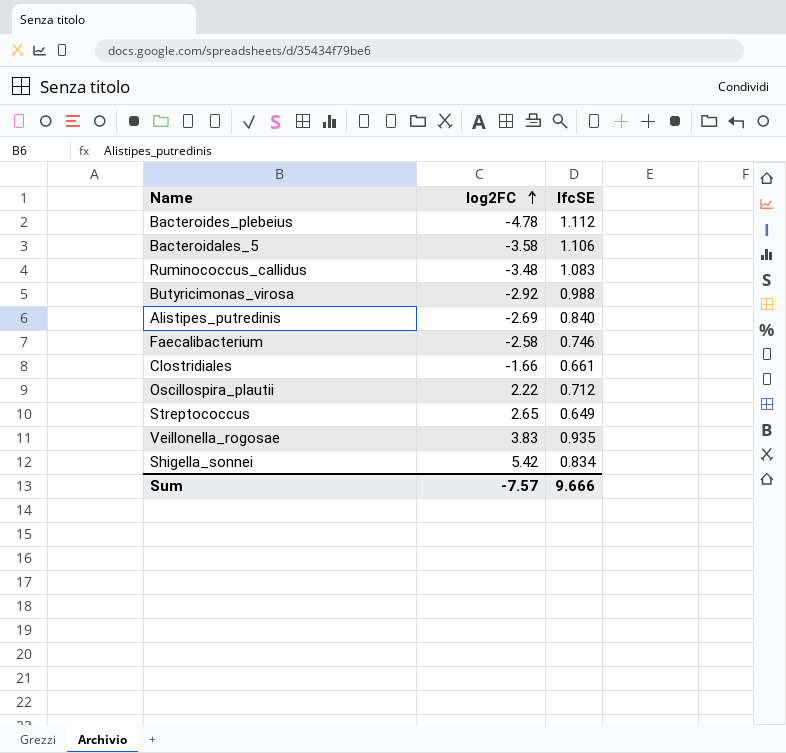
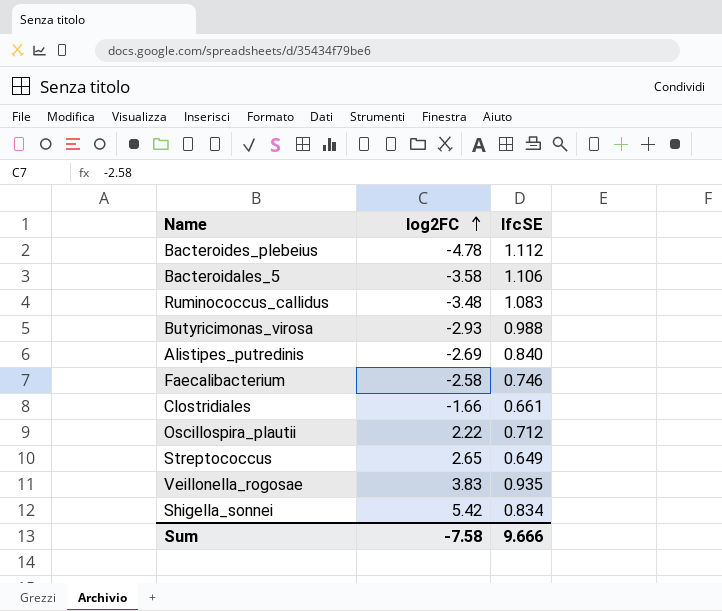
Butyricimonas_virosa | log2FC: -2.92 -> -2.93
Sum | log2FC: -7.57 -> -7.58

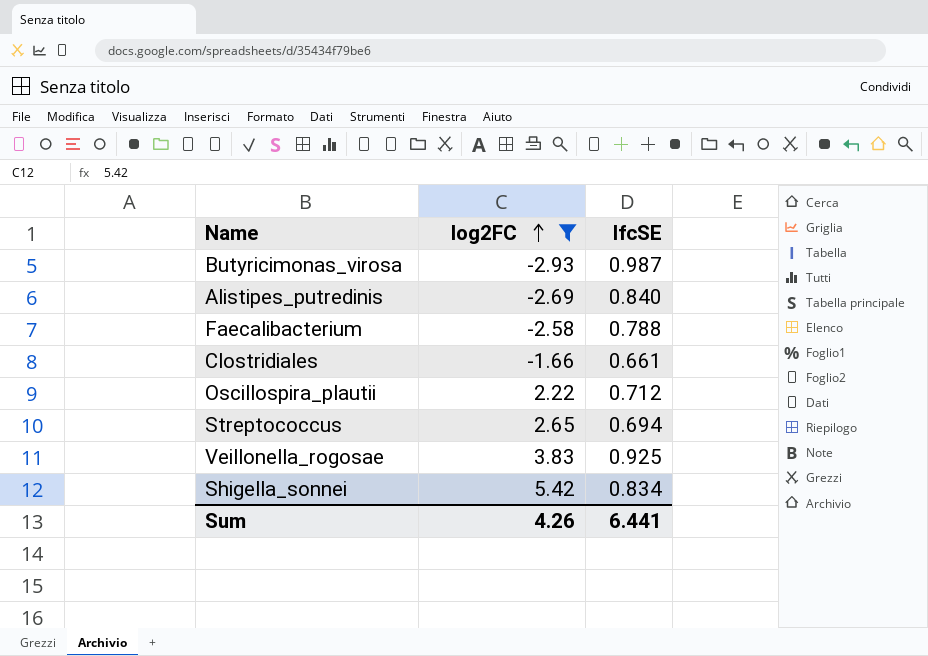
filter: none -> log2FC >= -2.93
Butyricimonas_virosa | lfcSE: 0.988 -> 0.987
Faecalibacterium | lfcSE: 0.746 -> 0.788
Streptococcus | lfcSE: 0.649 -> 0.694
Veillonella_rogosae | lfcSE: 0.935 -> 0.925
Sum | log2FC: -7.58 -> 4.26
Sum | lfcSE: 9.666 -> 6.441

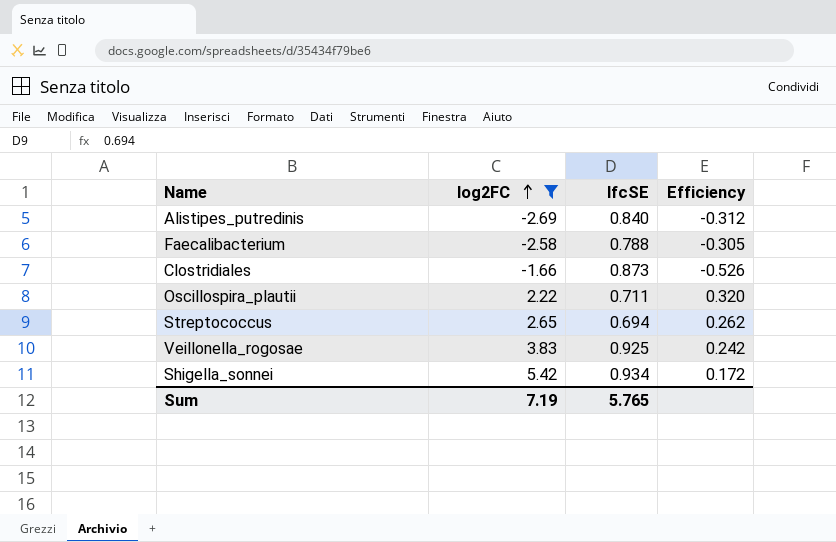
column Efficiency | formula: none -> [lfcSE] / [log2FC]
row Butyricimonas_virosa: -2.93 | 0.987 -> none
Clostridiales | lfcSE: 0.661 -> 0.873
Oscillospira_plautii | lfcSE: 0.712 -> 0.711
Shigella_sonnei | lfcSE: 0.834 -> 0.934
Sum | log2FC: 4.26 -> 7.19
Sum | lfcSE: 6.441 -> 5.765

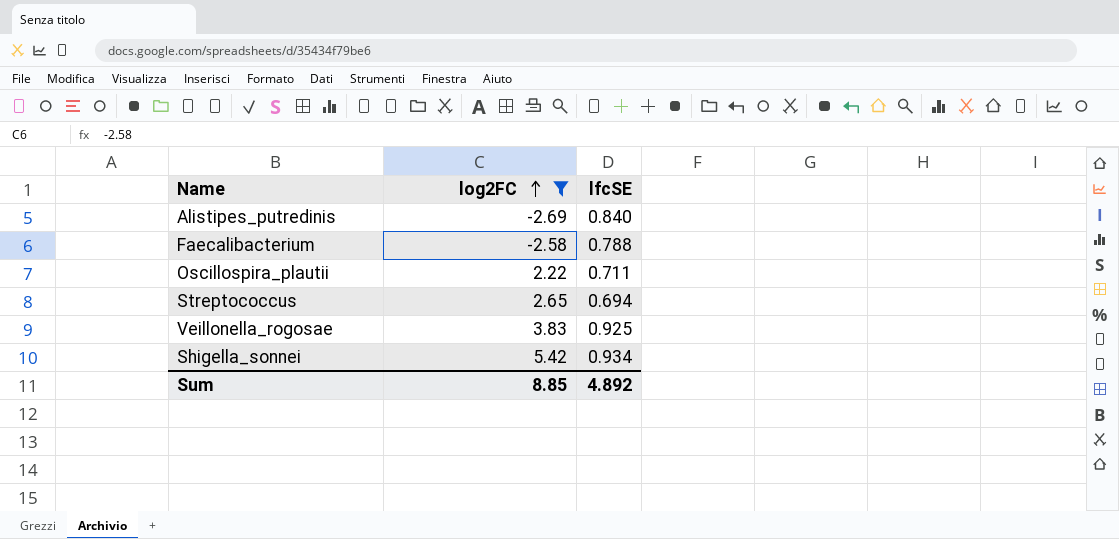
column Efficiency | formula: [lfcSE] / [log2FC] -> none
row Clostridiales: -1.66 | 0.873 | -0.526 -> none
Sum | log2FC: 7.19 -> 8.85
Sum | lfcSE: 5.765 -> 4.892

